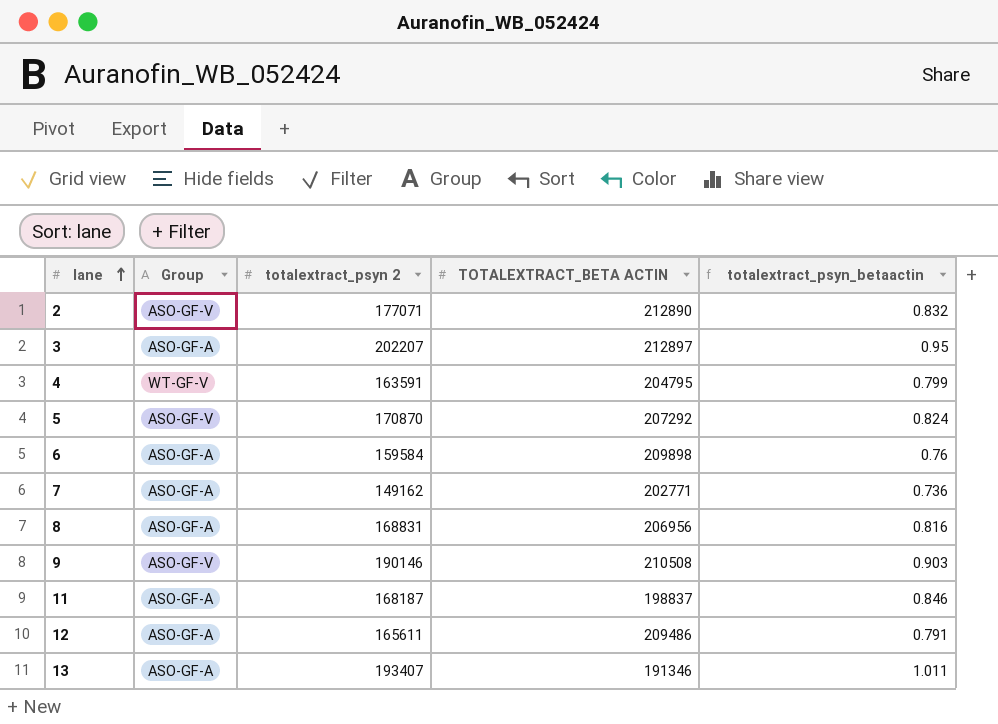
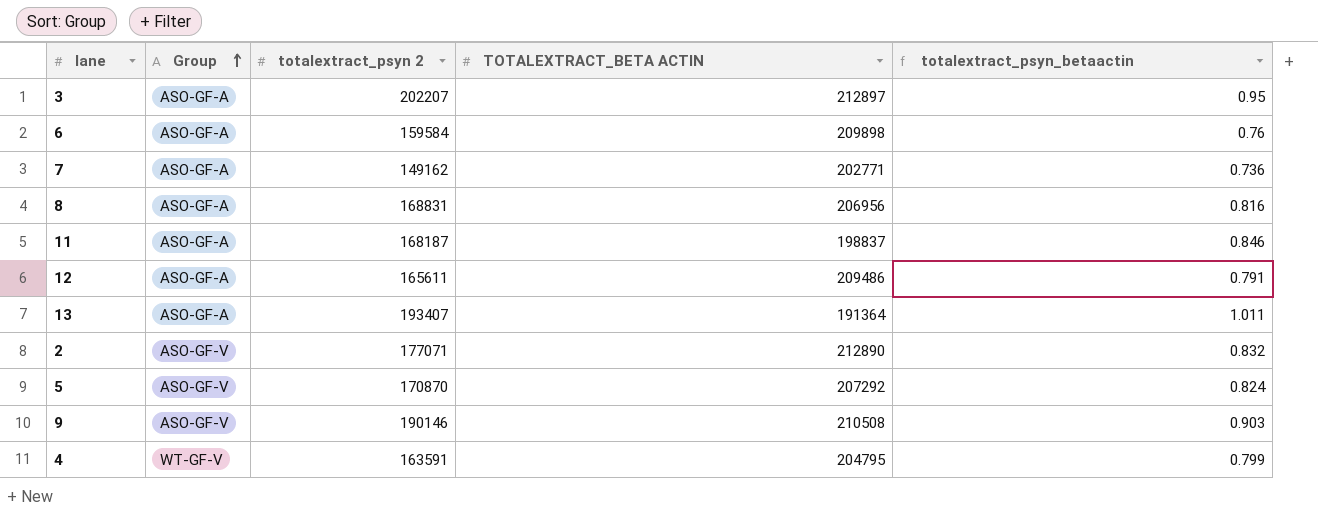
row order: lane ascending -> Group ascending
13 | TOTALEXTRACT_BETA ACTIN: 191346 -> 191364

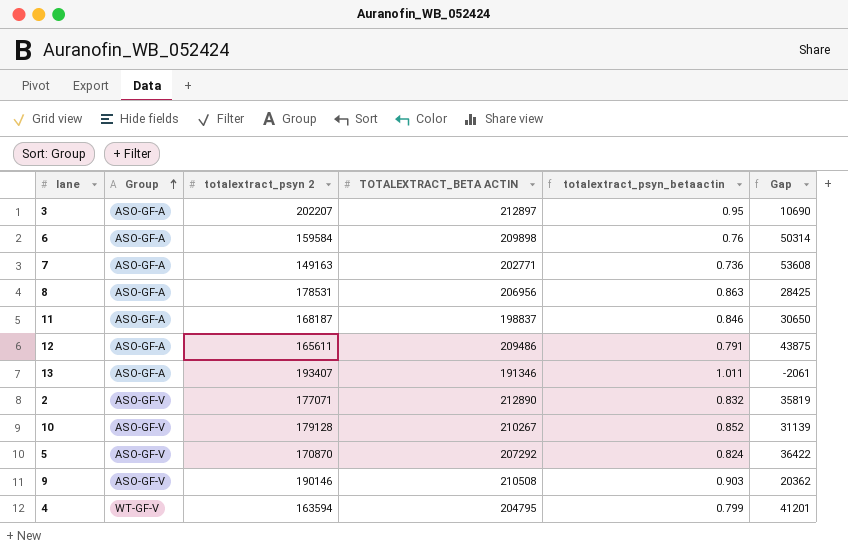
column Gap | formula: none -> [TOTALEXTRACT_BETA ACTIN] - [totalextract_psyn 2]
7 | totalextract_psyn 2: 149162 -> 149163
8 | totalextract_psyn 2: 168831 -> 178531
8 | totalextract_psyn_betaactin: 0.816 -> 0.863
13 | TOTALEXTRACT_BETA ACTIN: 191364 -> 191346
row 10: none -> ASO-GF-V | 179128 | 210267 | 0.852 | 31139
4 | totalextract_psyn 2: 163591 -> 163594

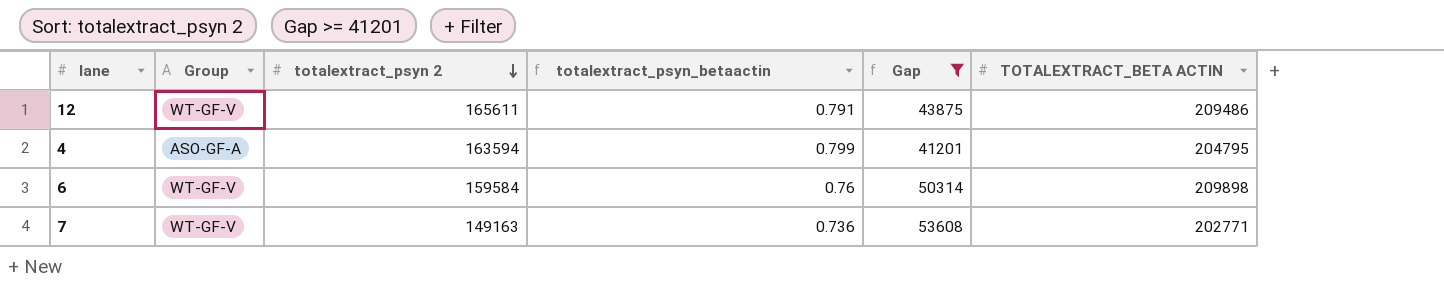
filter: none -> Gap >= 41201
row order: Group ascending -> totalextract_psyn 2 descending
column TOTALEXTRACT_BETA ACTIN | position: 4 -> 6
12 | Group: ASO-GF-A -> WT-GF-V
4 | Group: WT-GF-V -> ASO-GF-A
6 | Group: ASO-GF-A -> WT-GF-V
7 | Group: ASO-GF-A -> WT-GF-V

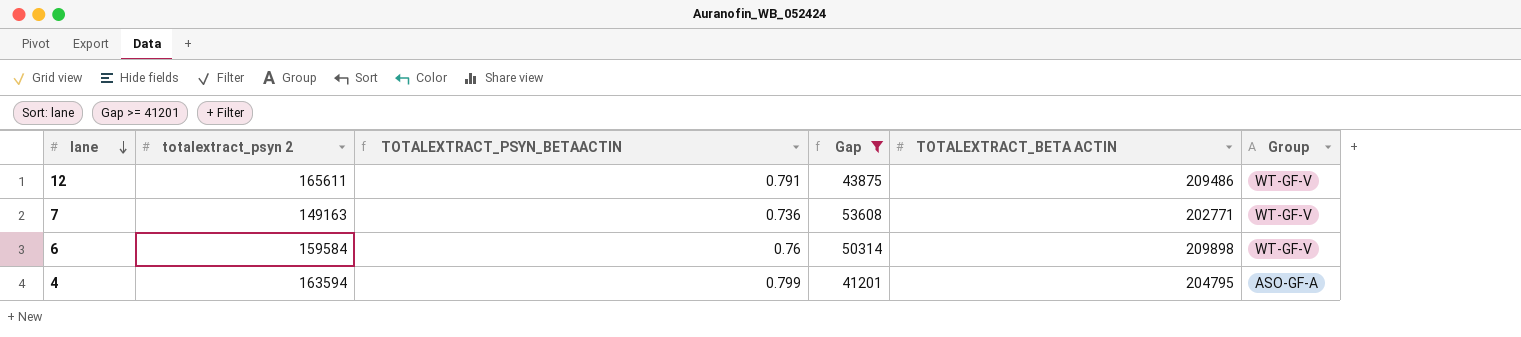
row order: totalextract_psyn 2 descending -> lane descending
column name: totalextract_psyn_betaactin -> TOTALEXTRACT_PSYN_BETAACTIN
column Group | position: 2 -> 6

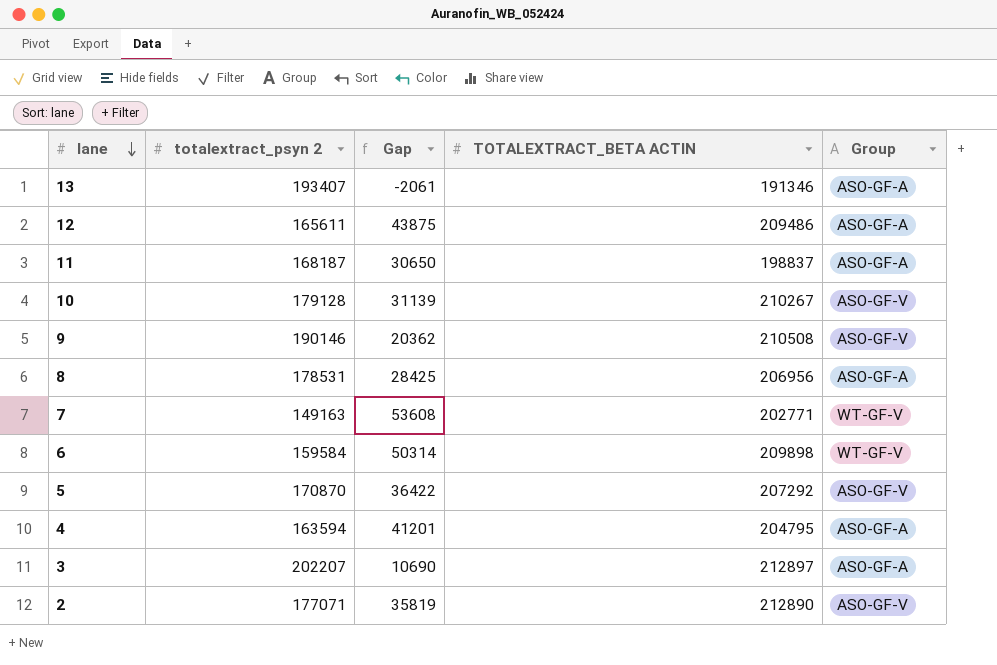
filter: Gap >= 41201 -> none
column TOTALEXTRACT_PSYN_BETAACTIN | formula: [totalextract_psyn 2] / [TOTALEXTRACT_BETA ACTIN] -> none
12 | Group: WT-GF-V -> ASO-GF-A

